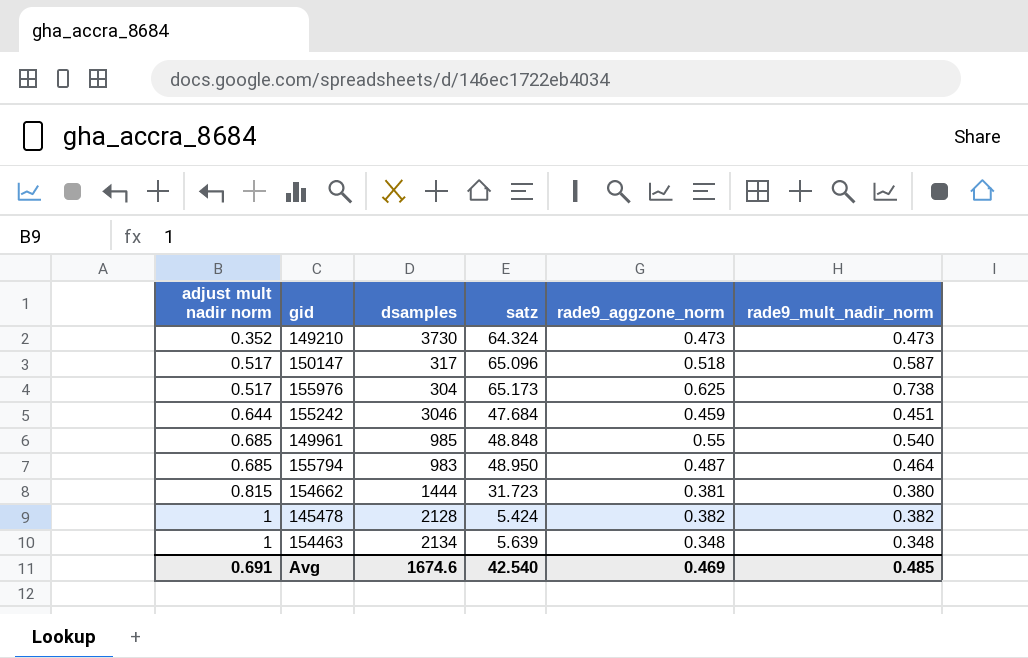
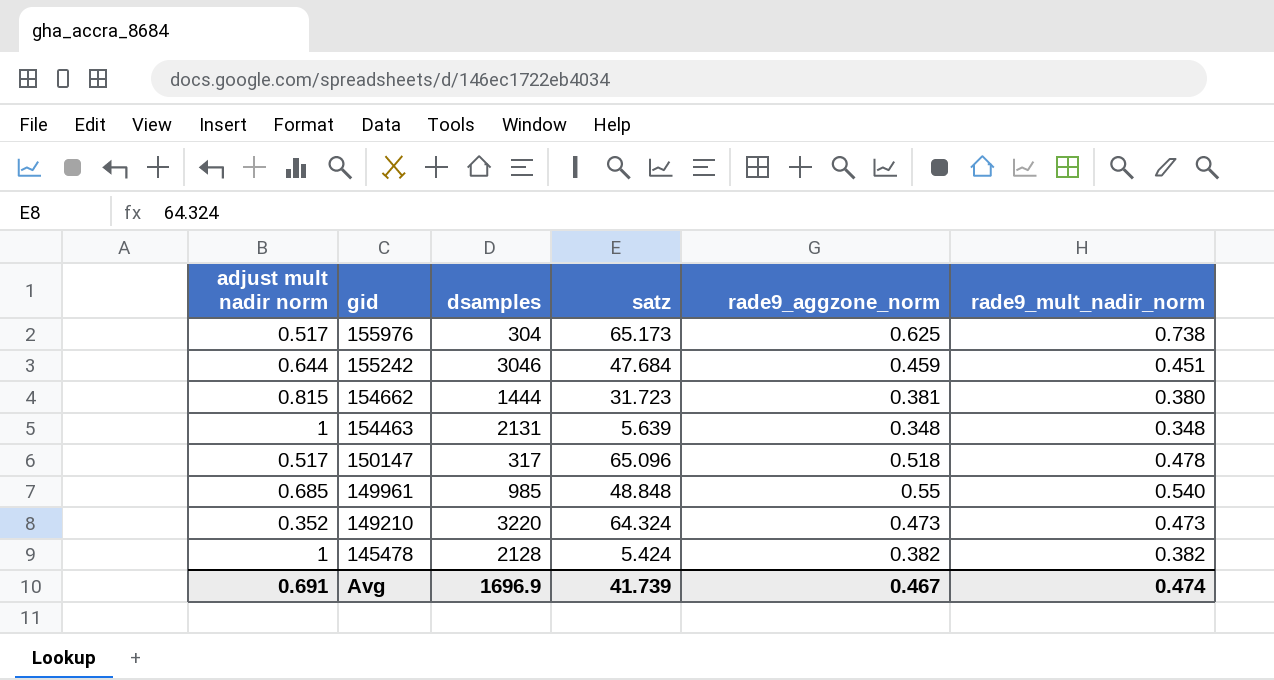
row order: adjust mult nadir norm ascending -> gid descending
row 155794: 0.685 | 983 | 48.950 | 0.487 | 0.464 -> none
154463 | dsamples: 2134 -> 2131
150147 | rade9_mult_nadir_norm: 0.587 -> 0.478
149210 | dsamples: 3730 -> 3220
Avg | dsamples: 1674.6 -> 1696.9
Avg | satz: 42.540 -> 41.739
Avg | rade9_aggzone_norm: 0.469 -> 0.467
Avg | rade9_mult_nadir_norm: 0.485 -> 0.474

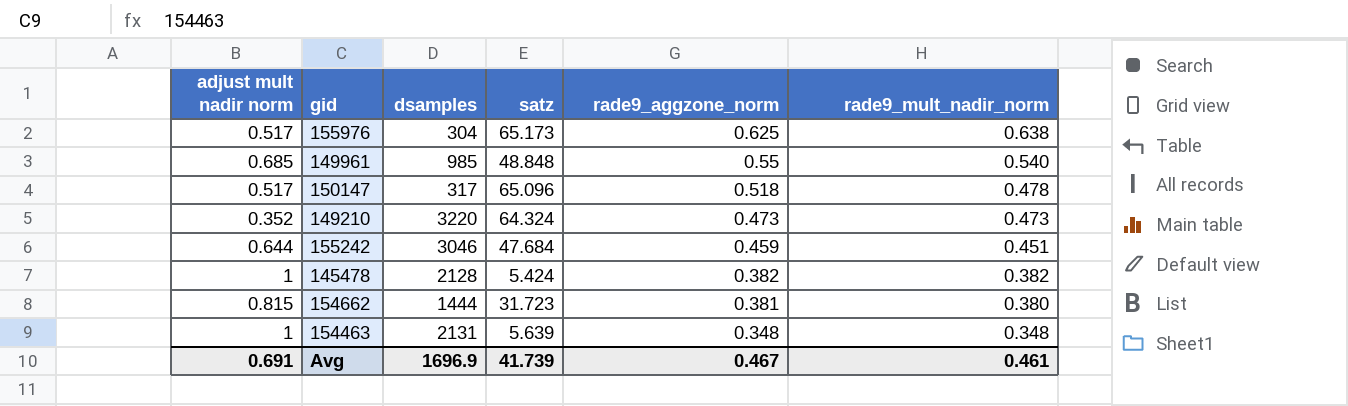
row order: gid descending -> rade9_aggzone_norm descending
155976 | rade9_mult_nadir_norm: 0.738 -> 0.638
Avg | rade9_mult_nadir_norm: 0.474 -> 0.461

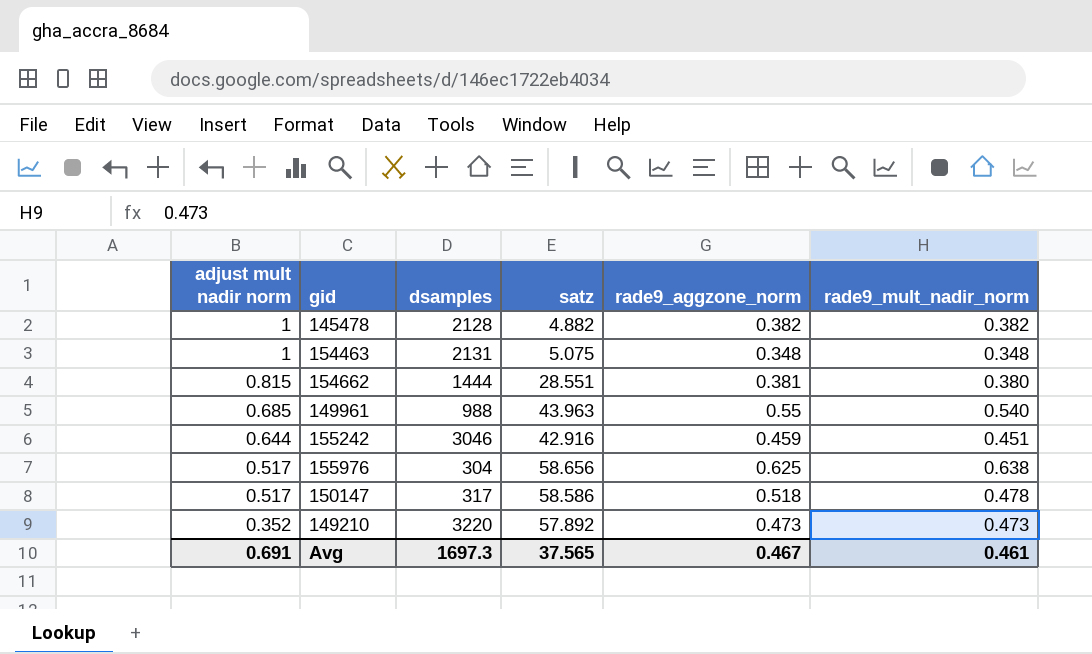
row order: rade9_aggzone_norm descending -> adjust mult nadir norm descending
145478 | satz: 5.424 -> 4.882
154463 | satz: 5.639 -> 5.075
154662 | satz: 31.723 -> 28.551
149961 | dsamples: 985 -> 988
149961 | satz: 48.848 -> 43.963
155242 | satz: 47.684 -> 42.916
155976 | satz: 65.173 -> 58.656
150147 | satz: 65.096 -> 58.586
149210 | satz: 64.324 -> 57.892
Avg | dsamples: 1696.9 -> 1697.3
Avg | satz: 41.739 -> 37.565

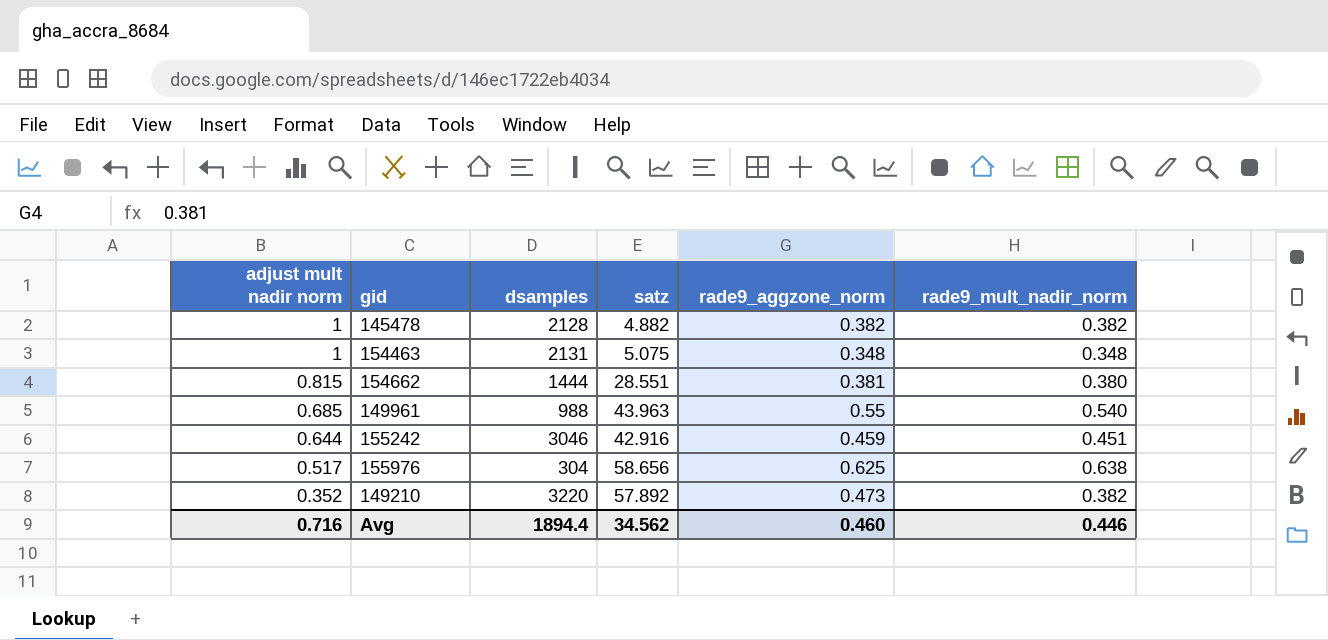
row 150147: 0.517 | 317 | 58.586 | 0.518 | 0.478 -> none
149210 | rade9_mult_nadir_norm: 0.473 -> 0.382
Avg | adjust mult nadir norm: 0.691 -> 0.716
Avg | dsamples: 1697.3 -> 1894.4
Avg | satz: 37.565 -> 34.562
Avg | rade9_aggzone_norm: 0.467 -> 0.460
Avg | rade9_mult_nadir_norm: 0.461 -> 0.446

